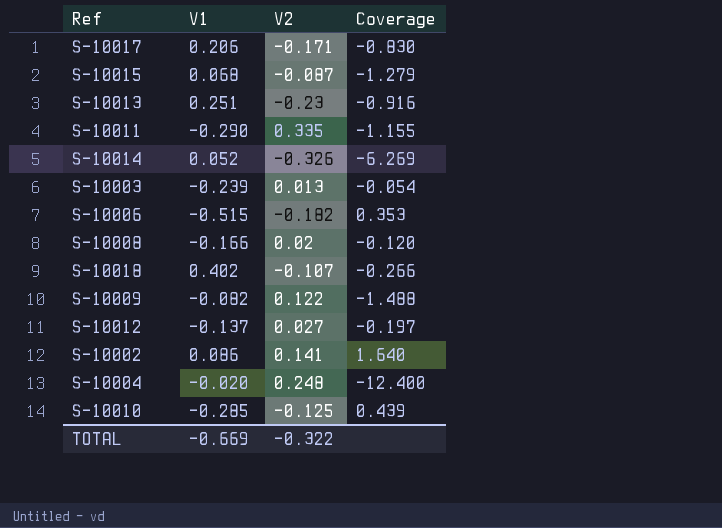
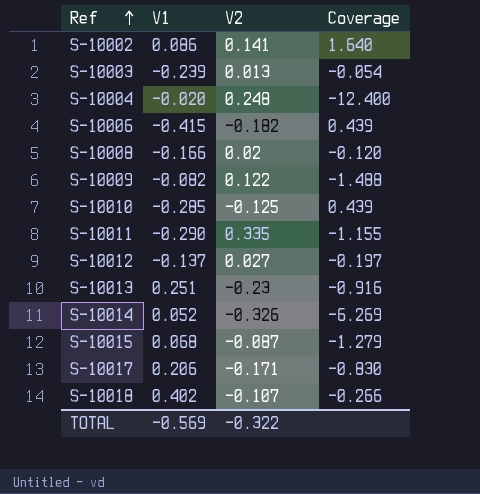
row order: none -> Ref ascending
S-10006 | V1: -0.515 -> -0.415
S-10006 | Coverage: 0.353 -> 0.439
TOTAL | V1: -0.669 -> -0.569

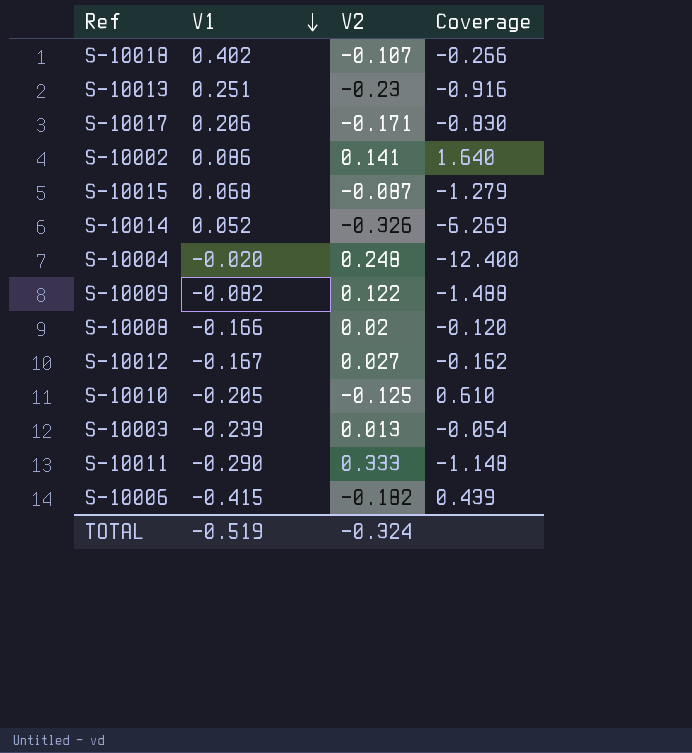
row order: Ref ascending -> V1 descending
S-10012 | V1: -0.137 -> -0.167
S-10012 | Coverage: -0.197 -> -0.162
S-10010 | V1: -0.285 -> -0.205
S-10010 | Coverage: 0.439 -> 0.610
S-10011 | V2: 0.335 -> 0.333
S-10011 | Coverage: -1.155 -> -1.148
TOTAL | V1: -0.569 -> -0.519
TOTAL | V2: -0.322 -> -0.324

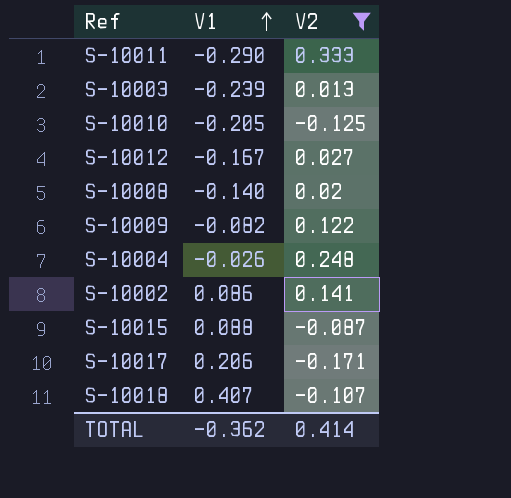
filter: none -> V2 >= -0.171
row order: V1 descending -> V1 ascending
column Coverage | formula: [V2] / [V1] -> none
S-10008 | V1: -0.166 -> -0.140
S-10004 | V1: -0.020 -> -0.026
S-10015 | V1: 0.068 -> 0.088
S-10018 | V1: 0.402 -> 0.407
TOTAL | V1: -0.519 -> -0.362
TOTAL | V2: -0.324 -> 0.414

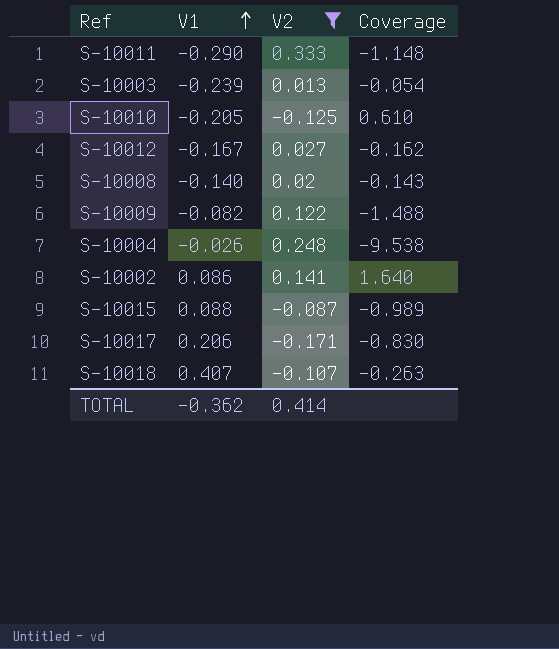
column Coverage | formula: none -> [V2] / [V1]

